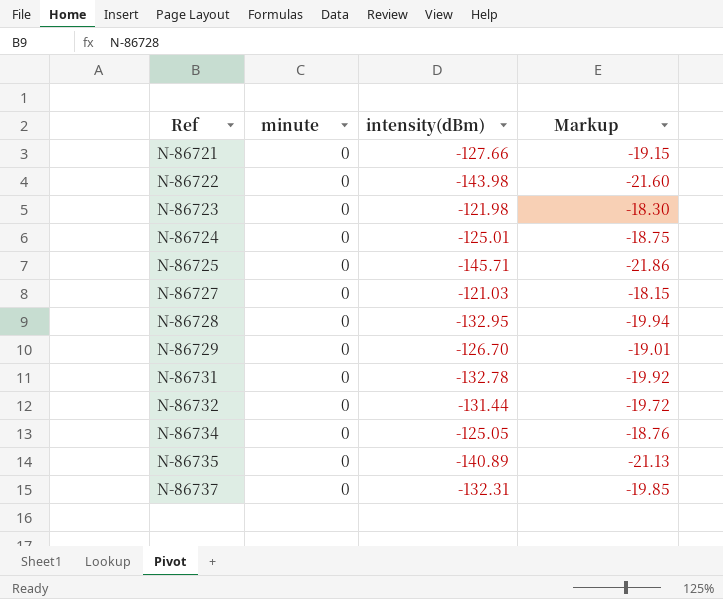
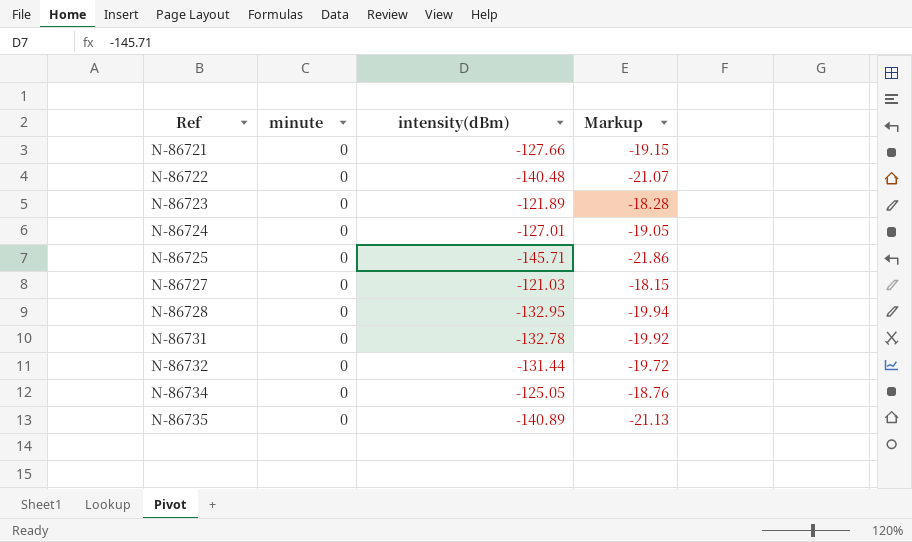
row N-86729: 0 | -126.70 | -19.01 -> none
row N-86737: 0 | -132.31 | -19.85 -> none
N-86722 | intensity(dBm): -143.98 -> -140.48
N-86722 | Markup: -21.60 -> -21.07
N-86723 | intensity(dBm): -121.98 -> -121.89
N-86723 | Markup: -18.30 -> -18.28
N-86724 | intensity(dBm): -125.01 -> -127.01
N-86724 | Markup: -18.75 -> -19.05

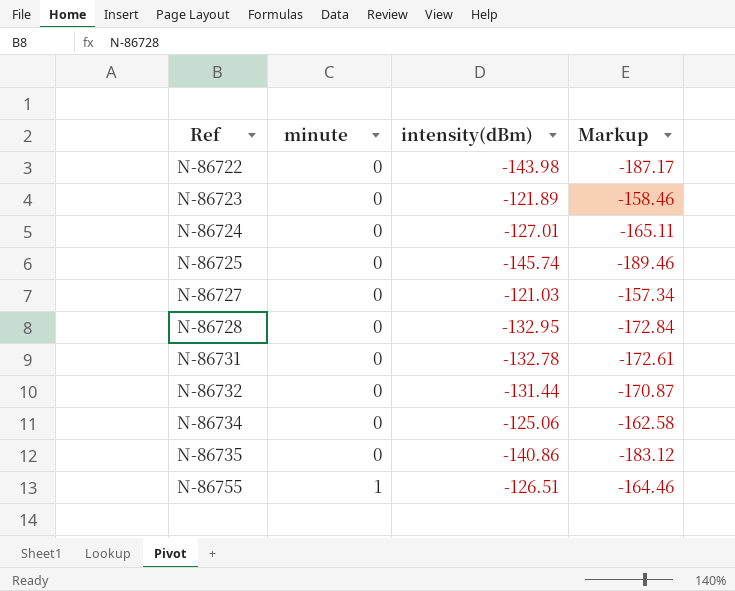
column Markup | formula: [intensity(dBm)] * 0.15 -> [intensity(dBm)] * 1.3
row N-86721: 0 | -127.66 | -19.15 -> none
N-86722 | intensity(dBm): -140.48 -> -143.98
N-86725 | intensity(dBm): -145.71 -> -145.74
N-86734 | intensity(dBm): -125.05 -> -125.06
N-86735 | intensity(dBm): -140.89 -> -140.86
row N-86755: none -> 1 | -126.51 | -164.46

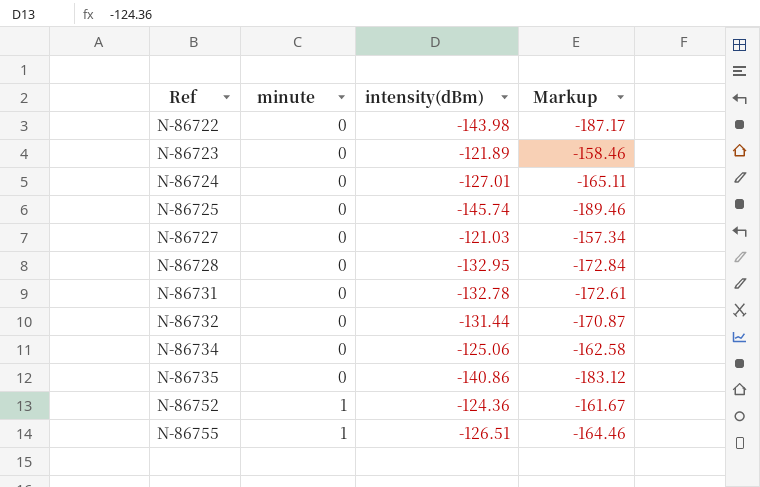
row N-86752: none -> 1 | -124.36 | -161.67

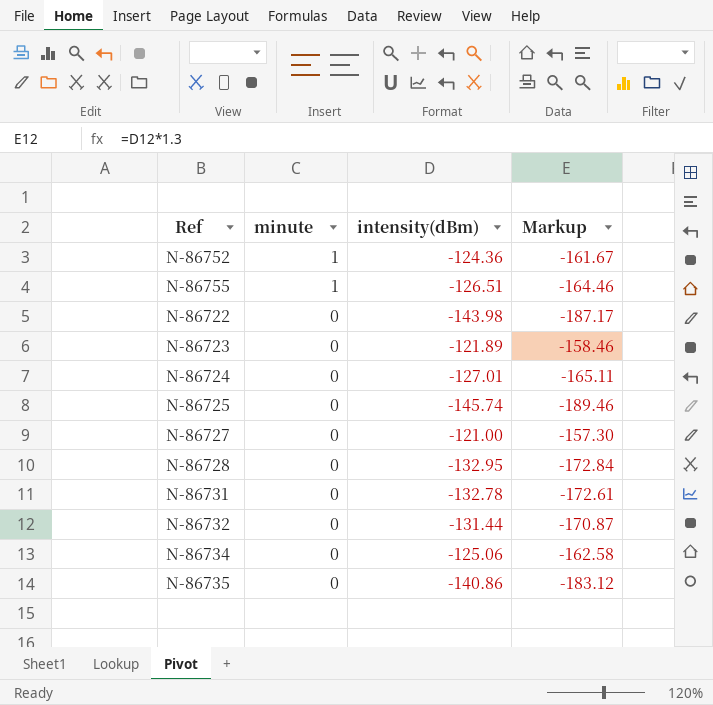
row order: Ref ascending -> minute descending
N-86727 | intensity(dBm): -121.03 -> -121.00
N-86727 | Markup: -157.34 -> -157.30

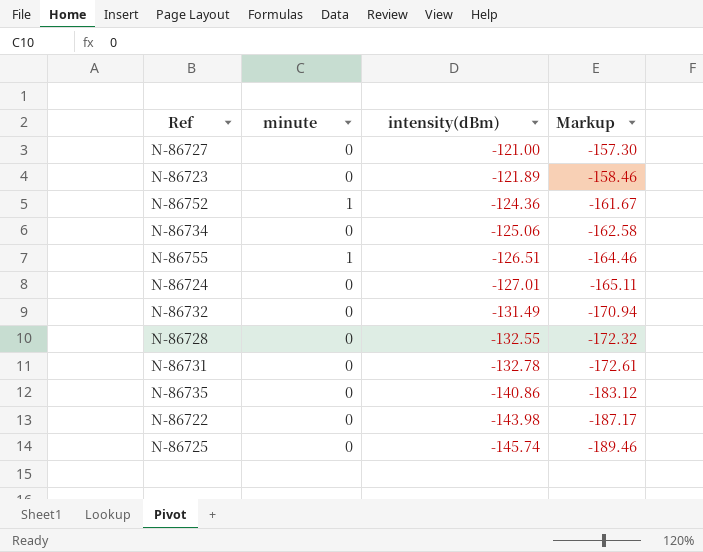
row order: minute descending -> intensity(dBm) descending
N-86732 | intensity(dBm): -131.44 -> -131.49
N-86732 | Markup: -170.87 -> -170.94
N-86728 | intensity(dBm): -132.95 -> -132.55
N-86728 | Markup: -172.84 -> -172.32

